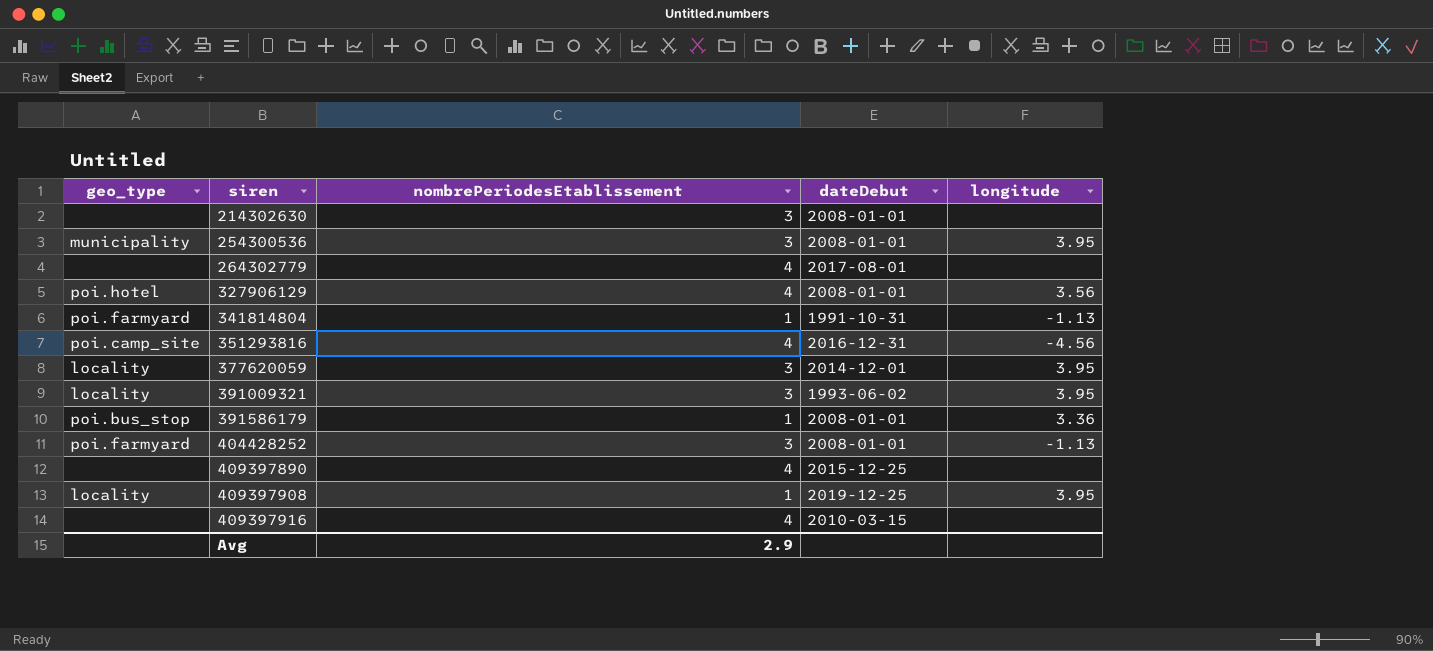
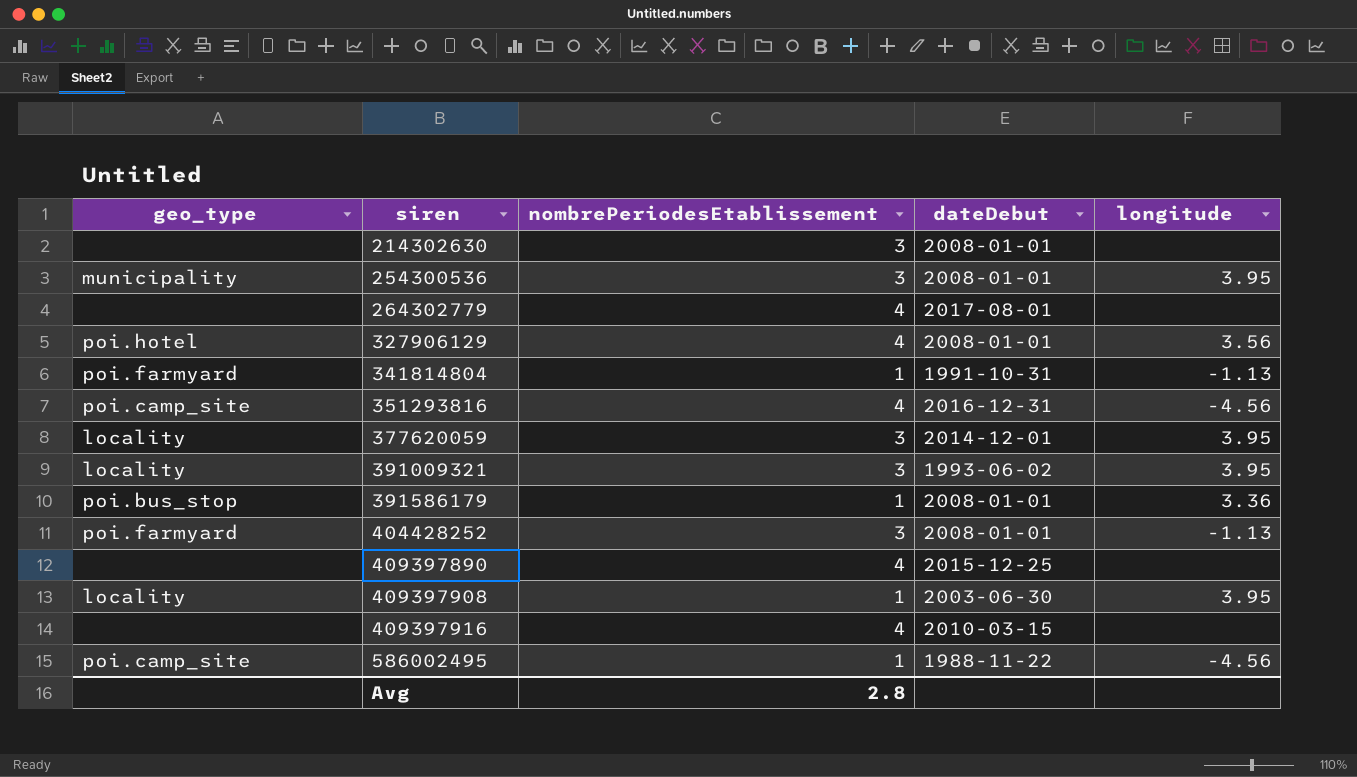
409397908 | dateDebut: 2019-12-25 -> 2003-06-30
row 586002495: none -> poi.camp_site | 1 | 1988-11-22 | -4.56
Avg | nombrePeriodesEtablissement: 2.9 -> 2.8

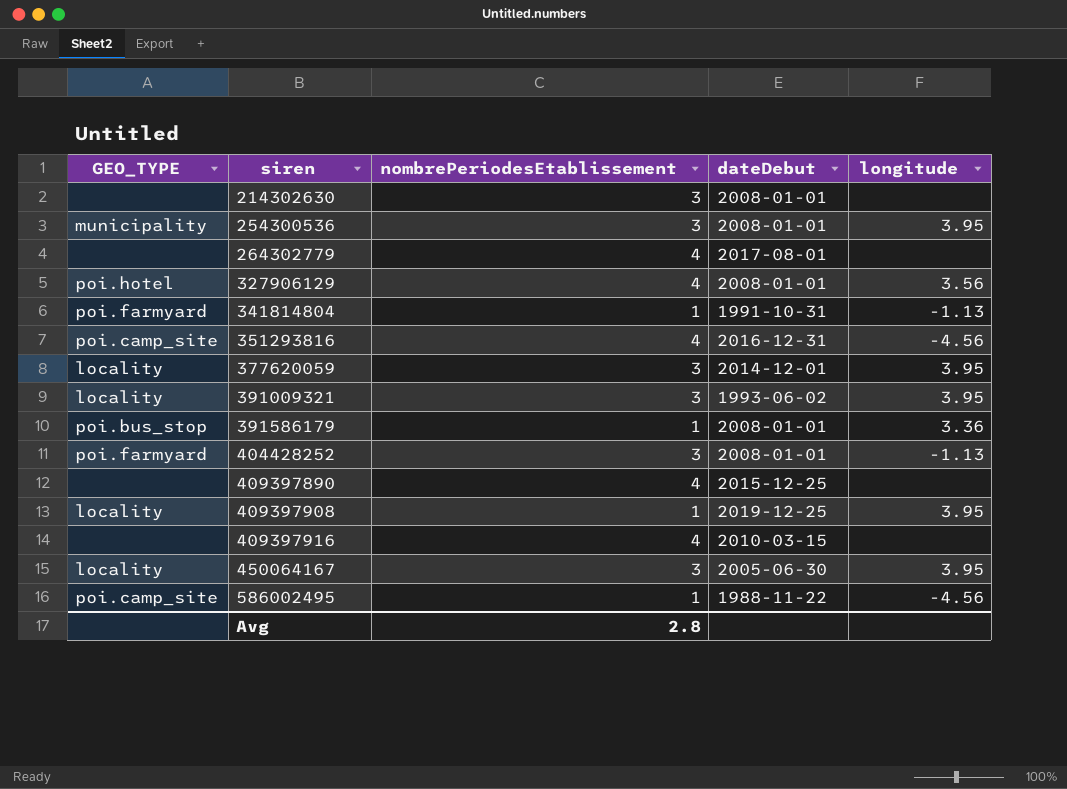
column name: geo_type -> GEO_TYPE
409397908 | dateDebut: 2003-06-30 -> 2019-12-25
row 450064167: none -> locality | 3 | 2005-06-30 | 3.95

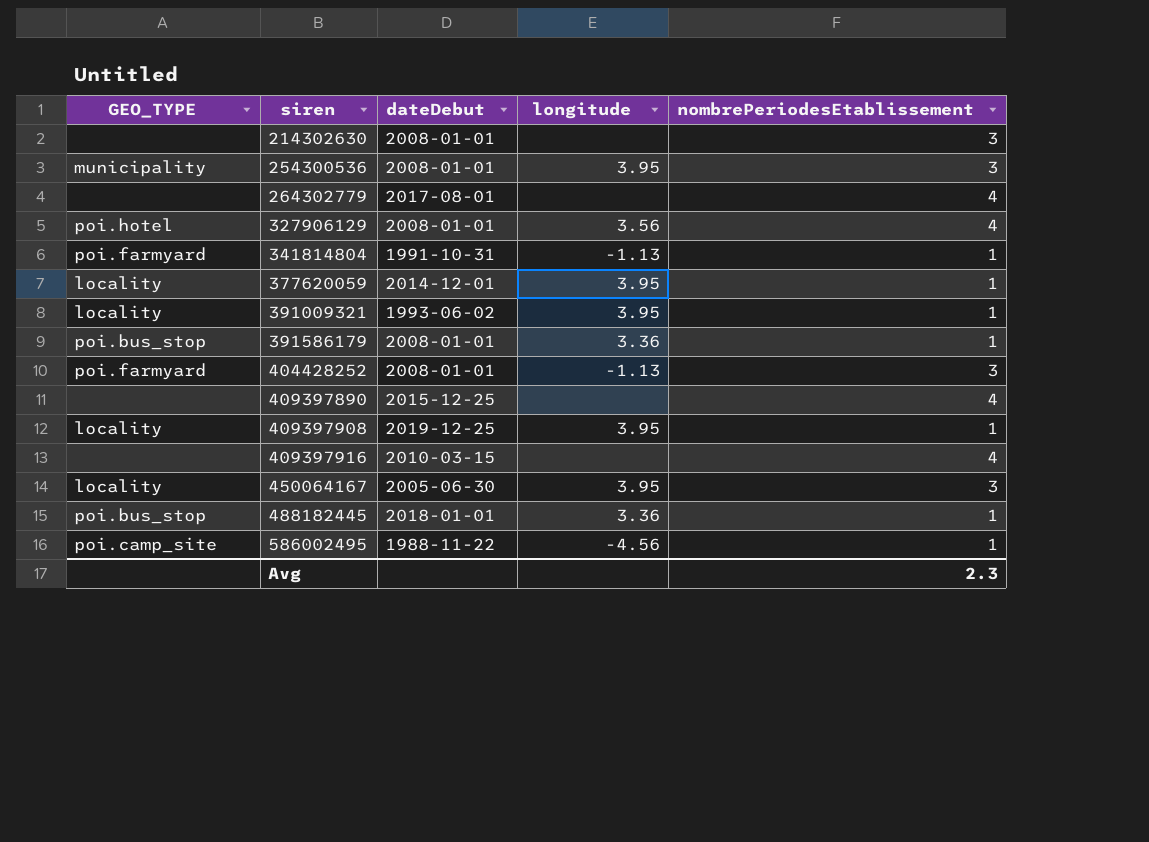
column nombrePeriodesEtablissement | position: 3 -> 5
row 351293816: poi.camp_site | 4 | 2016-12-31 | -4.56 -> none
377620059 | nombrePeriodesEtablissement: 3 -> 1
391009321 | nombrePeriodesEtablissement: 3 -> 1
row 488182445: none -> poi.bus_stop | 2018-01-01 | 3.36 | 1
Avg | nombrePeriodesEtablissement: 2.8 -> 2.3

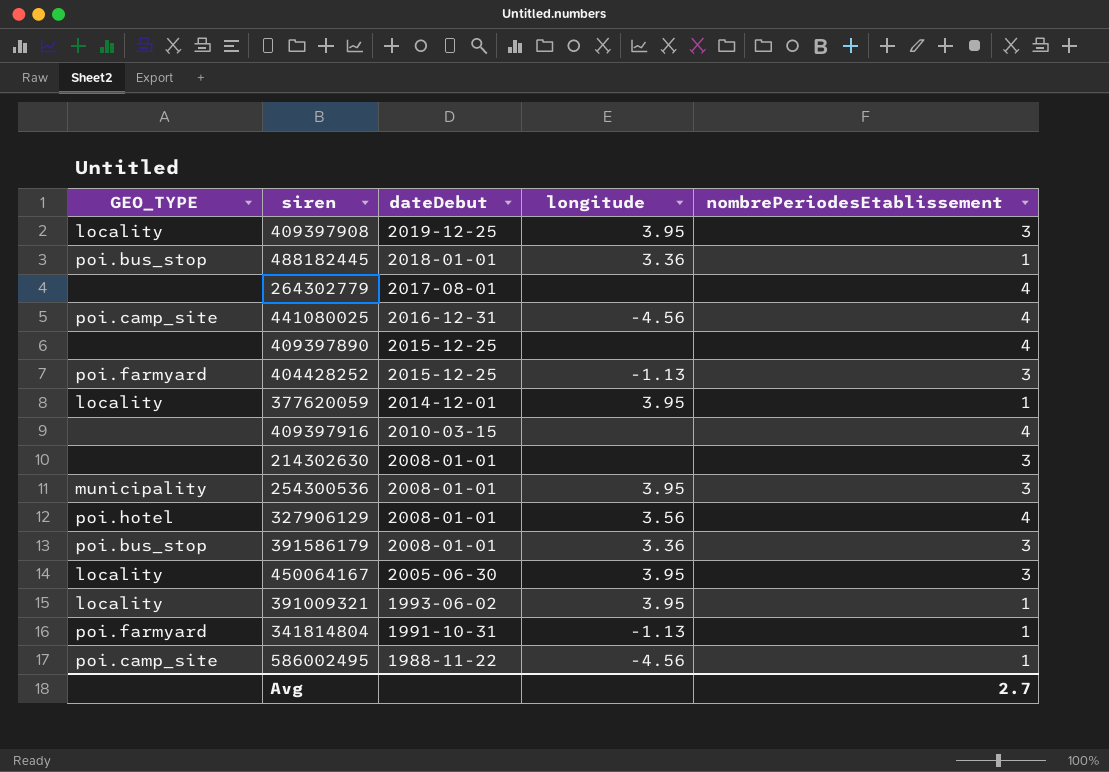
row order: siren ascending -> dateDebut descending
409397908 | nombrePeriodesEtablissement: 1 -> 3
row 441080025: none -> poi.camp_site | 2016-12-31 | -4.56 | 4
404428252 | dateDebut: 2008-01-01 -> 2015-12-25
391586179 | nombrePeriodesEtablissement: 1 -> 3
Avg | nombrePeriodesEtablissement: 2.3 -> 2.7

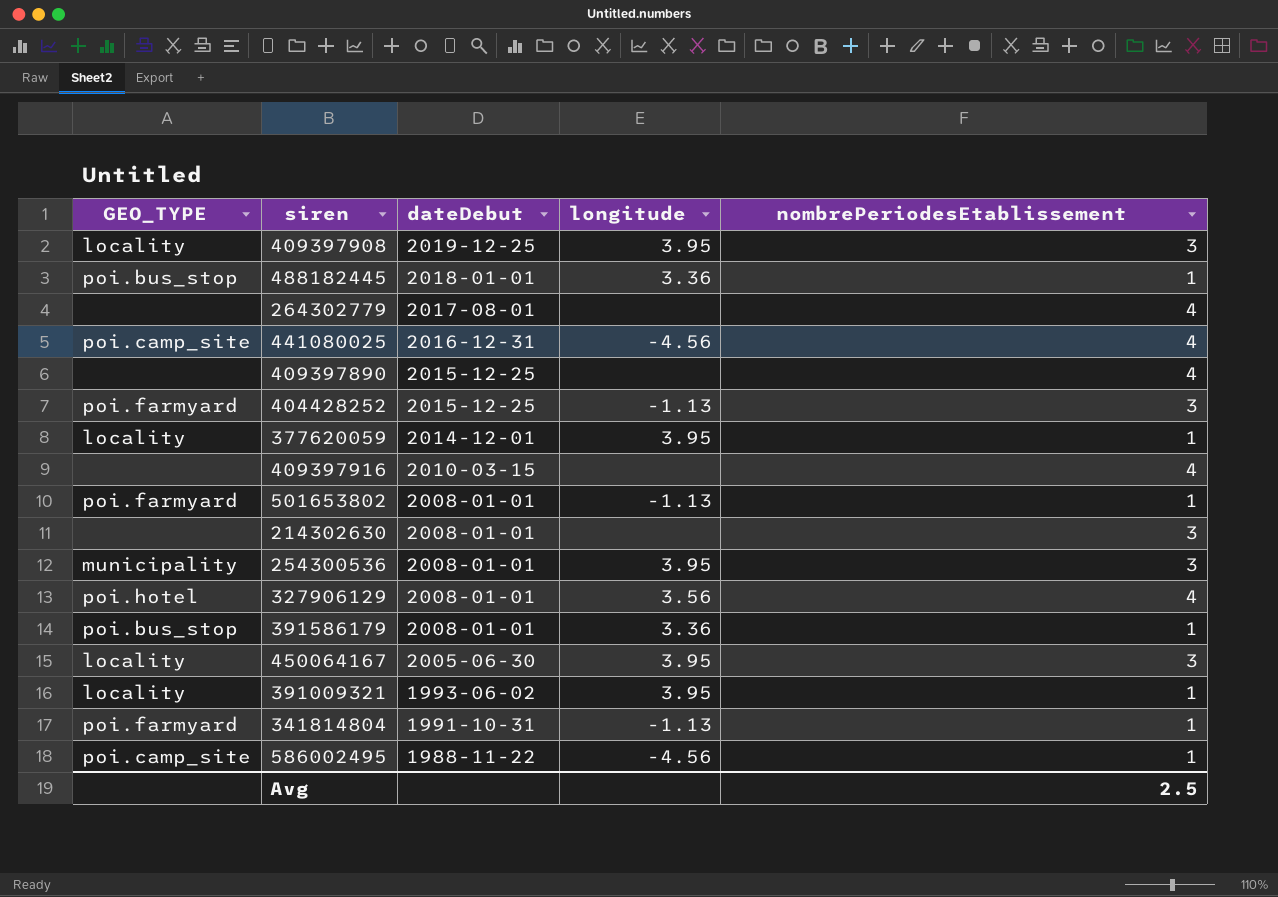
row 501653802: none -> poi.farmyard | 2008-01-01 | -1.13 | 1
391586179 | nombrePeriodesEtablissement: 3 -> 1
Avg | nombrePeriodesEtablissement: 2.7 -> 2.5

